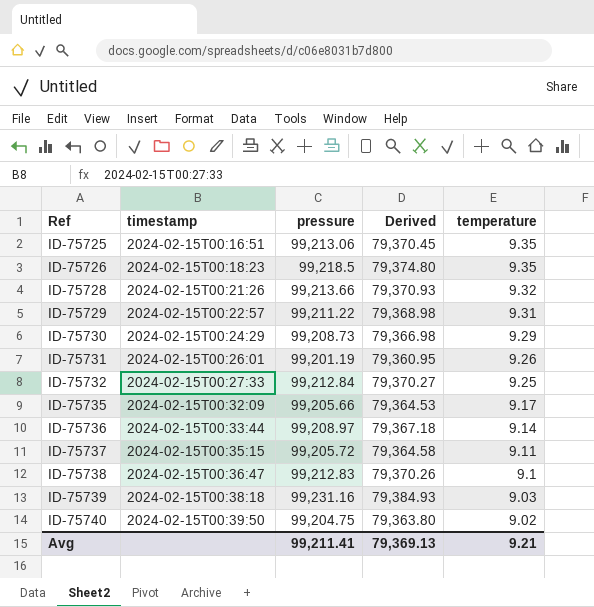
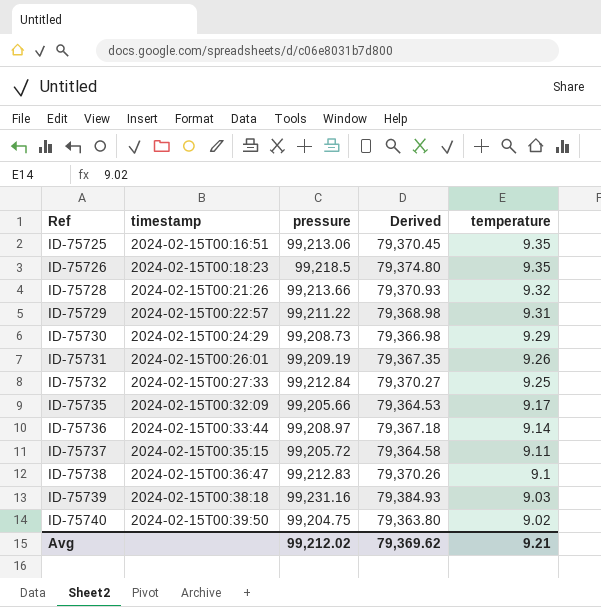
ID-75731 | pressure: 99,201.19 -> 99,209.19
ID-75731 | Derived: 79,360.95 -> 79,367.35
Avg | pressure: 99,211.41 -> 99,212.02
Avg | Derived: 79,369.13 -> 79,369.62

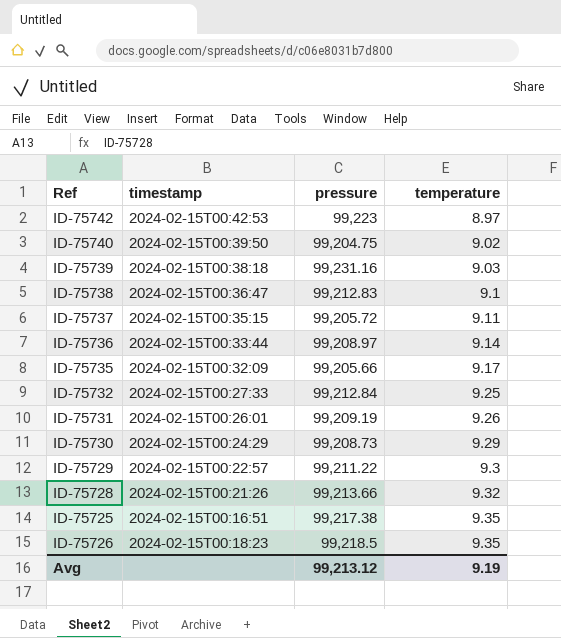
row order: Ref ascending -> temperature ascending
column Derived | formula: [pressure] * 0.8 -> none
row ID-75742: none -> 2024-02-15T00:42:53 | 99,223 | 8.97
ID-75729 | temperature: 9.31 -> 9.3
ID-75725 | pressure: 99,213.06 -> 99,217.38
Avg | pressure: 99,212.02 -> 99,213.12
Avg | temperature: 9.21 -> 9.19

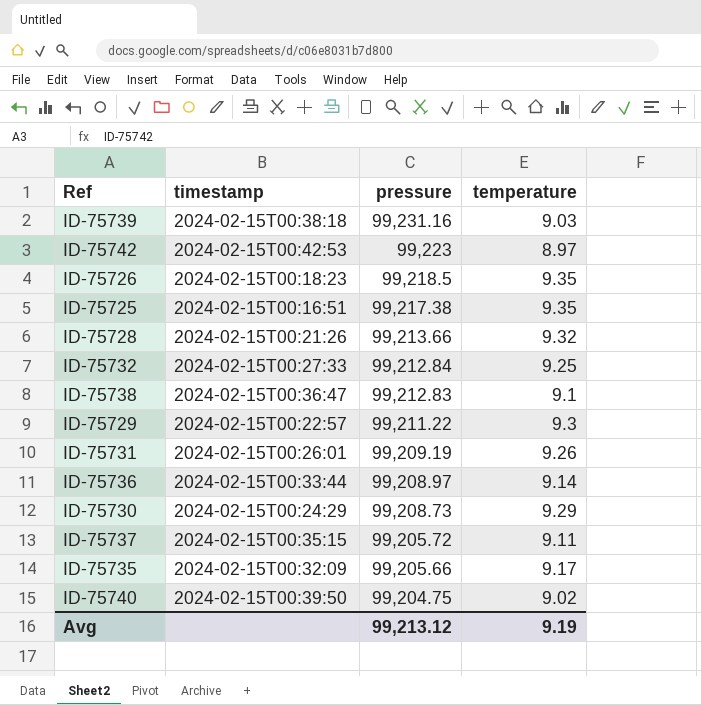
row order: temperature ascending -> pressure descending

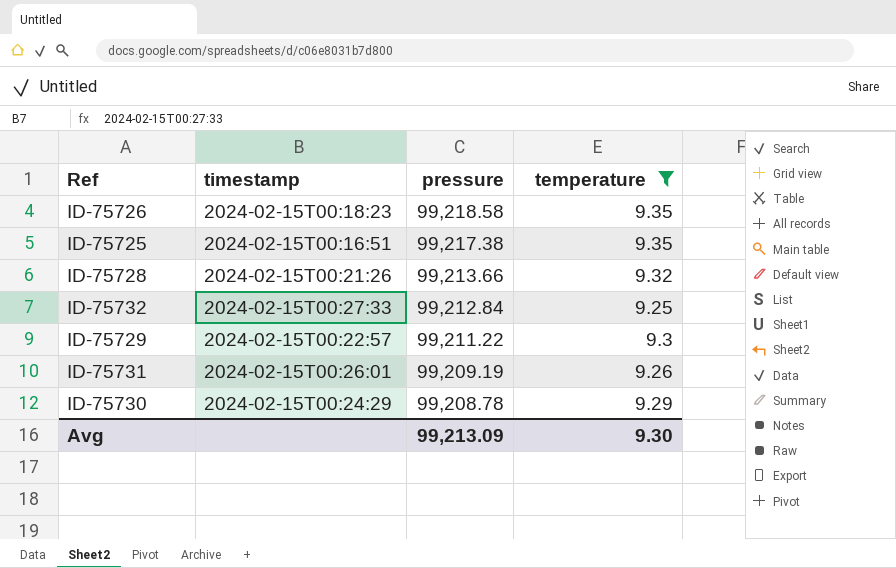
filter: none -> temperature >= 9.25
ID-75726 | pressure: 99,218.5 -> 99,218.58
ID-75730 | pressure: 99,208.73 -> 99,208.78
Avg | pressure: 99,213.12 -> 99,213.09
Avg | temperature: 9.19 -> 9.30

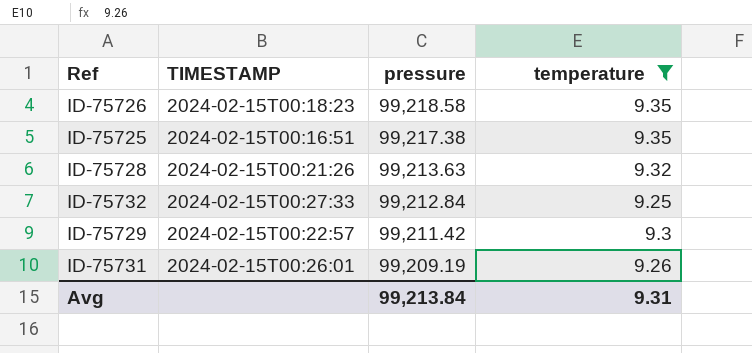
column name: timestamp -> TIMESTAMP
row ID-75730: 2024-02-15T00:24:29 | 99,208.78 | 9.29 -> none
ID-75728 | pressure: 99,213.66 -> 99,213.63
ID-75729 | pressure: 99,211.22 -> 99,211.42
Avg | pressure: 99,213.09 -> 99,213.84
Avg | temperature: 9.30 -> 9.31

